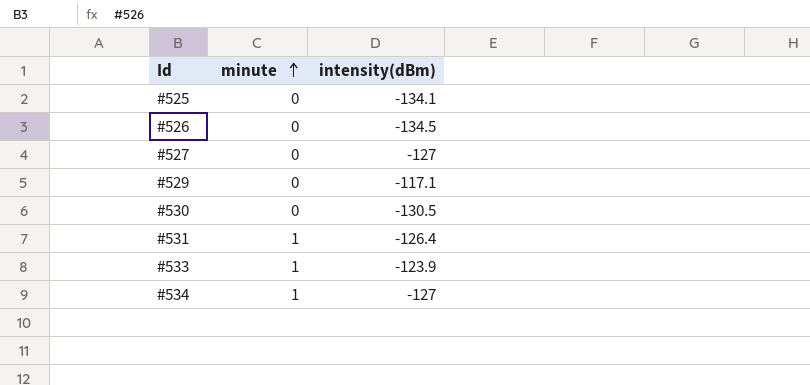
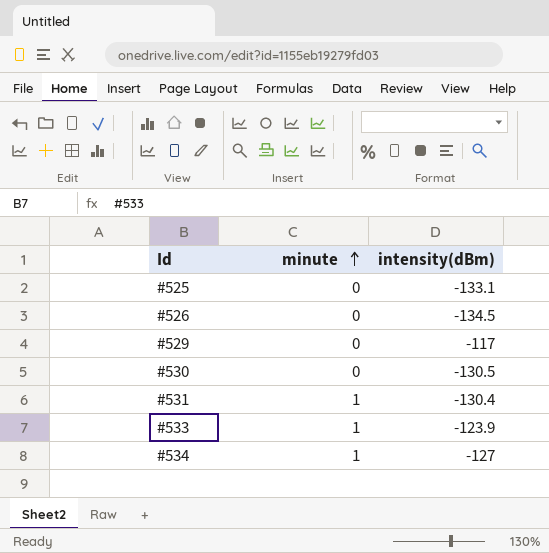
row #527: 0 | -127 -> none
#525 | intensity(dBm): -134.1 -> -133.1
#529 | intensity(dBm): -117.1 -> -117
#531 | intensity(dBm): -126.4 -> -130.4

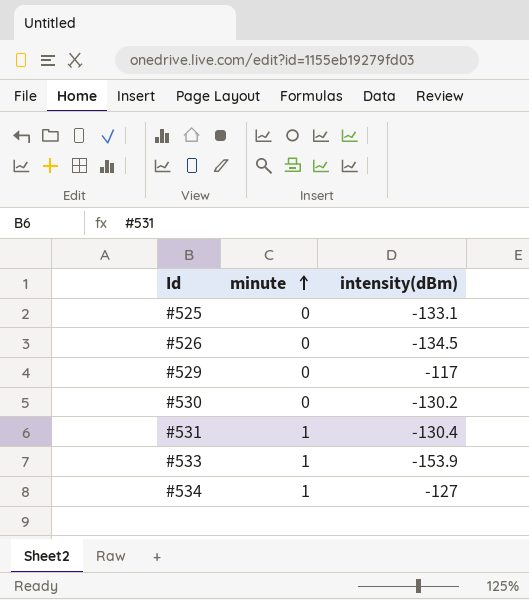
#530 | intensity(dBm): -130.5 -> -130.2
#533 | intensity(dBm): -123.9 -> -153.9

